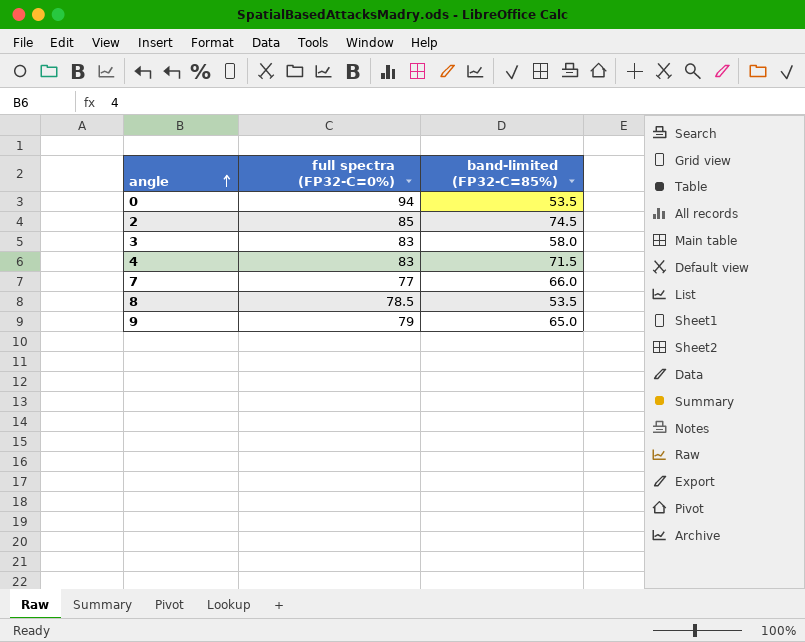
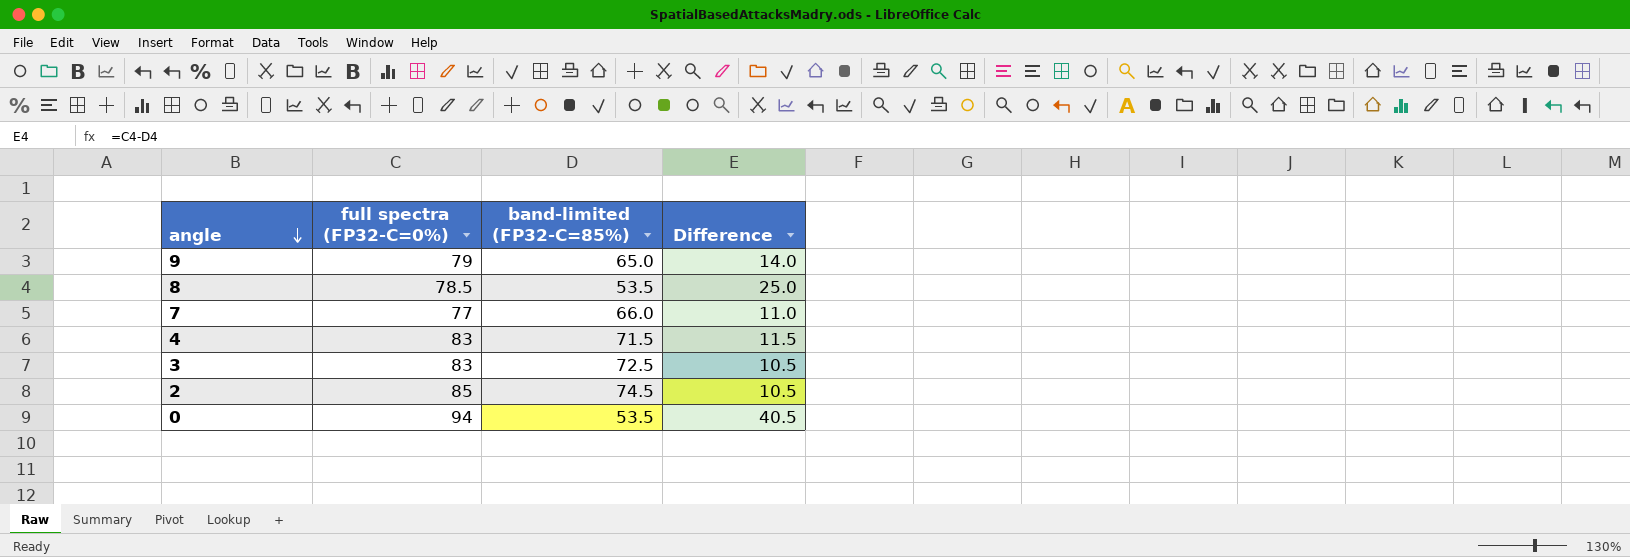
row order: angle ascending -> angle descending
column Difference | formula: none -> [full spectra (FP32-C=0%)] - [band-limited (FP32-C=85%)]
3 | band-limited (FP32-C=85%): 58.0 -> 72.5

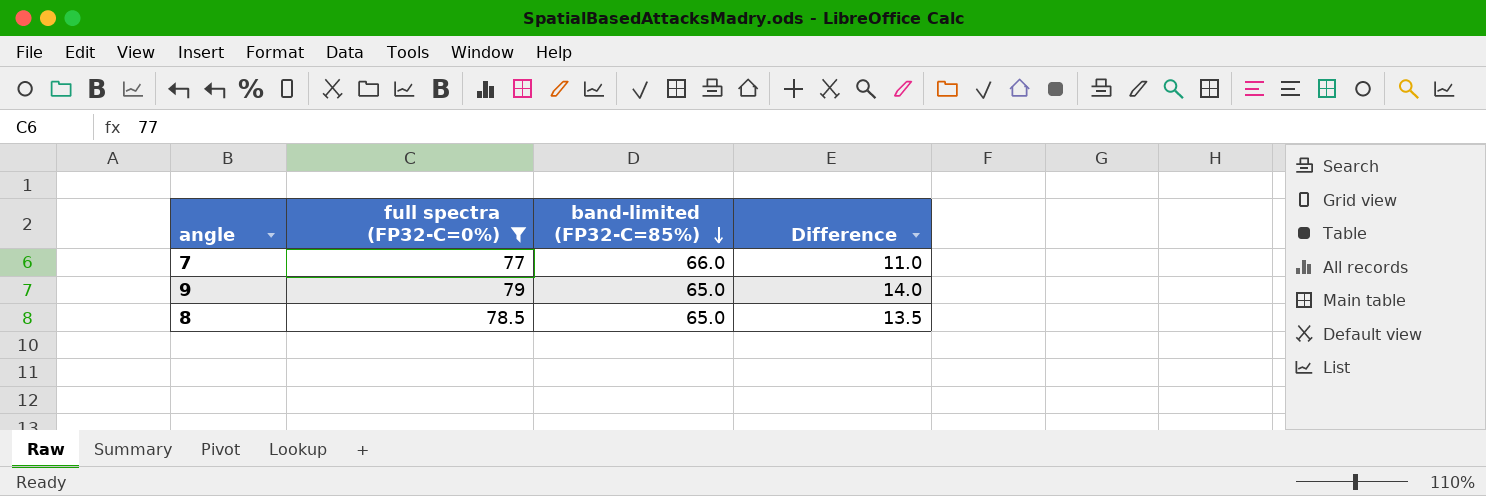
filter: none -> full spectra (FP32-C=0%) <= 79
row order: angle descending -> band-limited (FP32-C=85%) descending
8 | band-limited (FP32-C=85%): 53.5 -> 65.0
8 | Difference: 25.0 -> 13.5

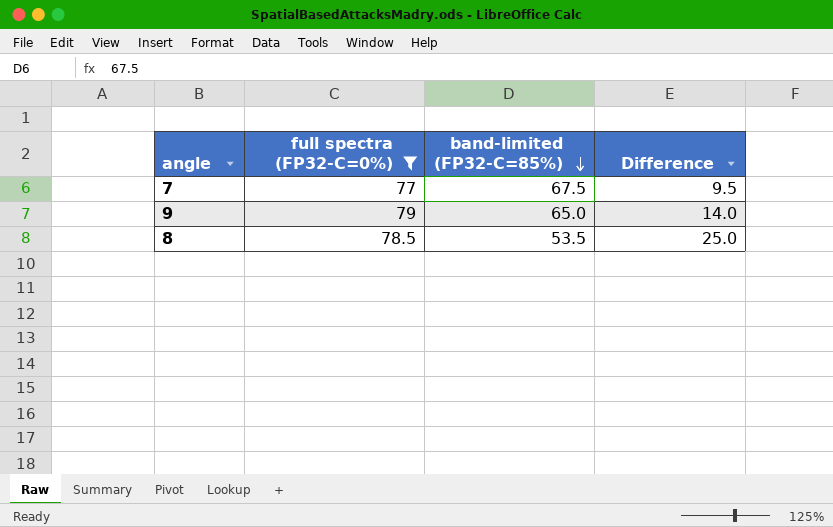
7 | band-limited (FP32-C=85%): 66.0 -> 67.5
7 | Difference: 11.0 -> 9.5
8 | band-limited (FP32-C=85%): 65.0 -> 53.5
8 | Difference: 13.5 -> 25.0

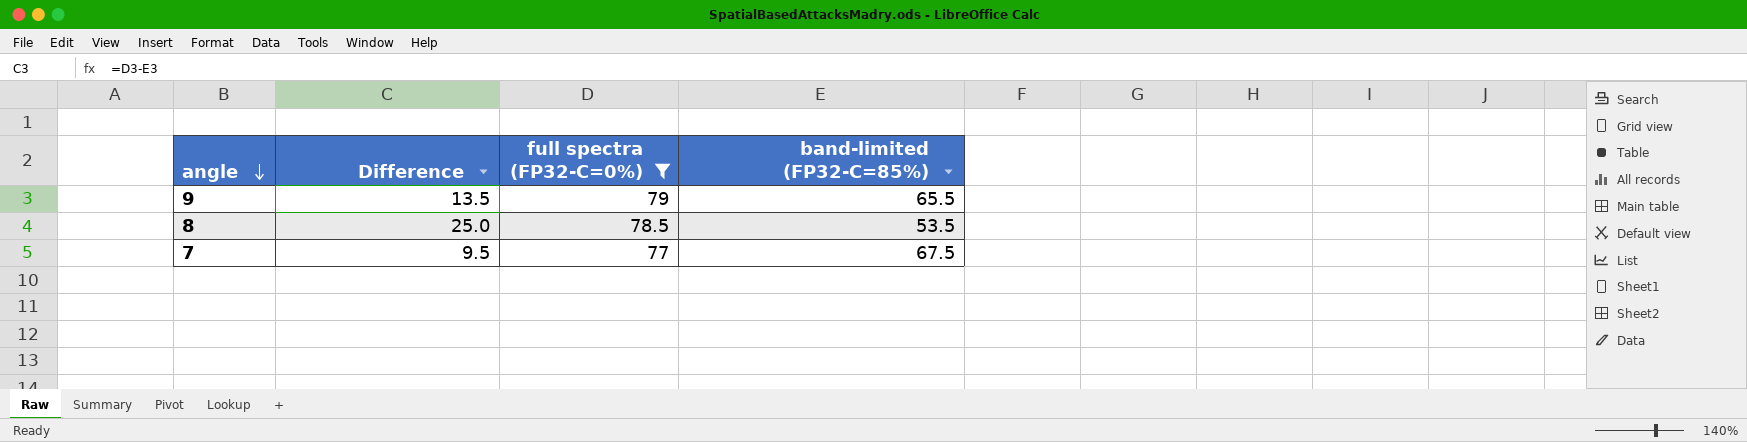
row order: band-limited (FP32-C=85%) descending -> angle descending
column Difference | position: 4 -> 2
9 | Difference: 14.0 -> 13.5
9 | band-limited (FP32-C=85%): 65.0 -> 65.5

